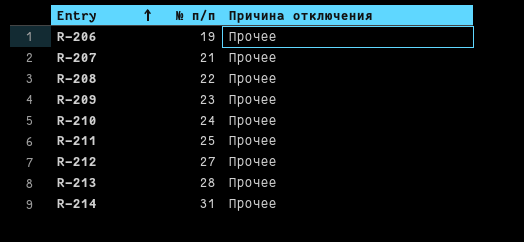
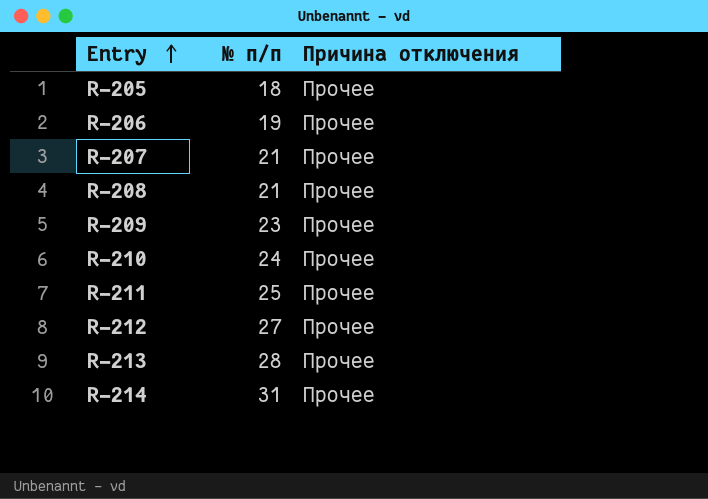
row R-205: none -> 18 | Прочее
R-208 | № п/п: 22 -> 21

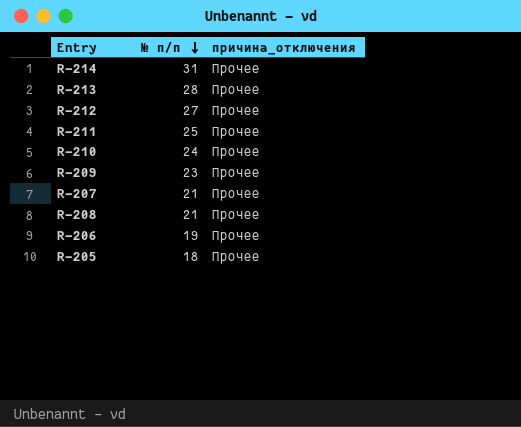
row order: Entry ascending -> № п/п descending
column name: Причина отключения -> причина_отключения

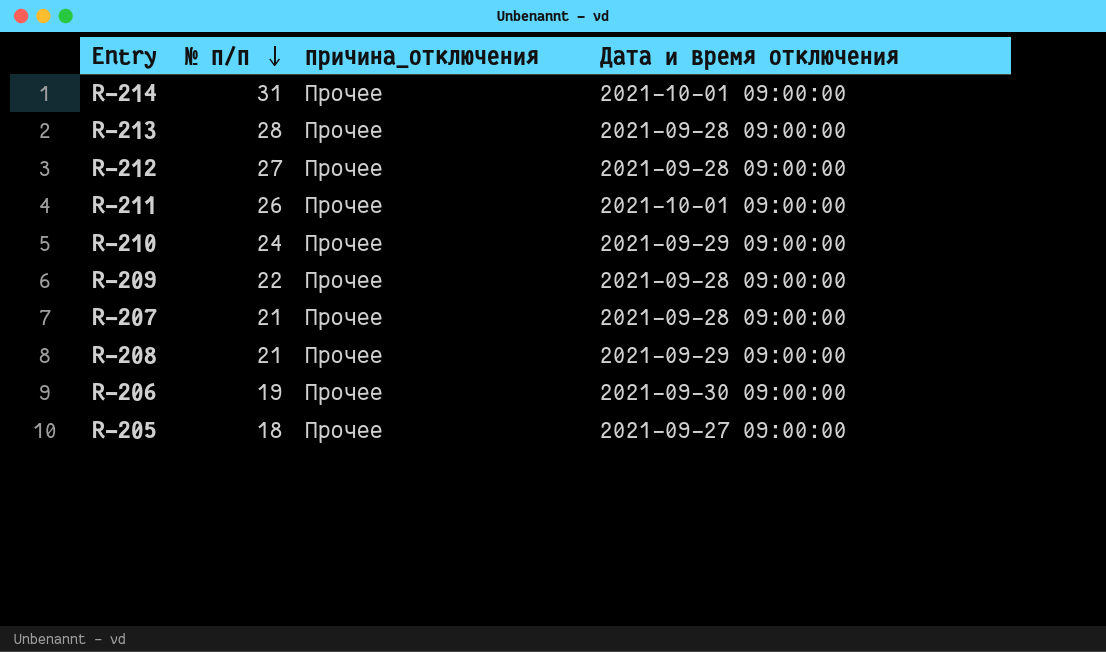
column Дата и время отключения | position: none -> 4
R-211 | № п/п: 25 -> 26
R-209 | № п/п: 23 -> 22

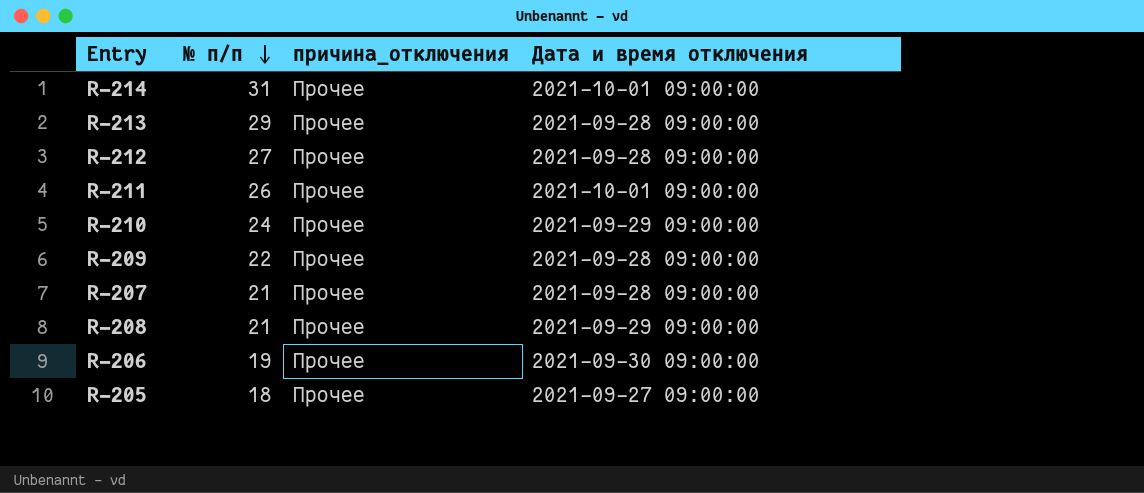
R-213 | № п/п: 28 -> 29

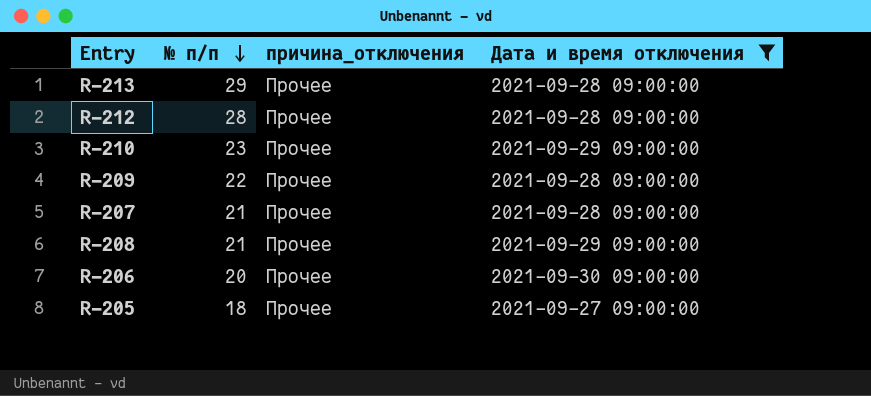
filter: none -> Дата и время отключения != 2021-10-01 09:00:00
R-212 | № п/п: 27 -> 28
R-210 | № п/п: 24 -> 23
R-206 | № п/п: 19 -> 20

